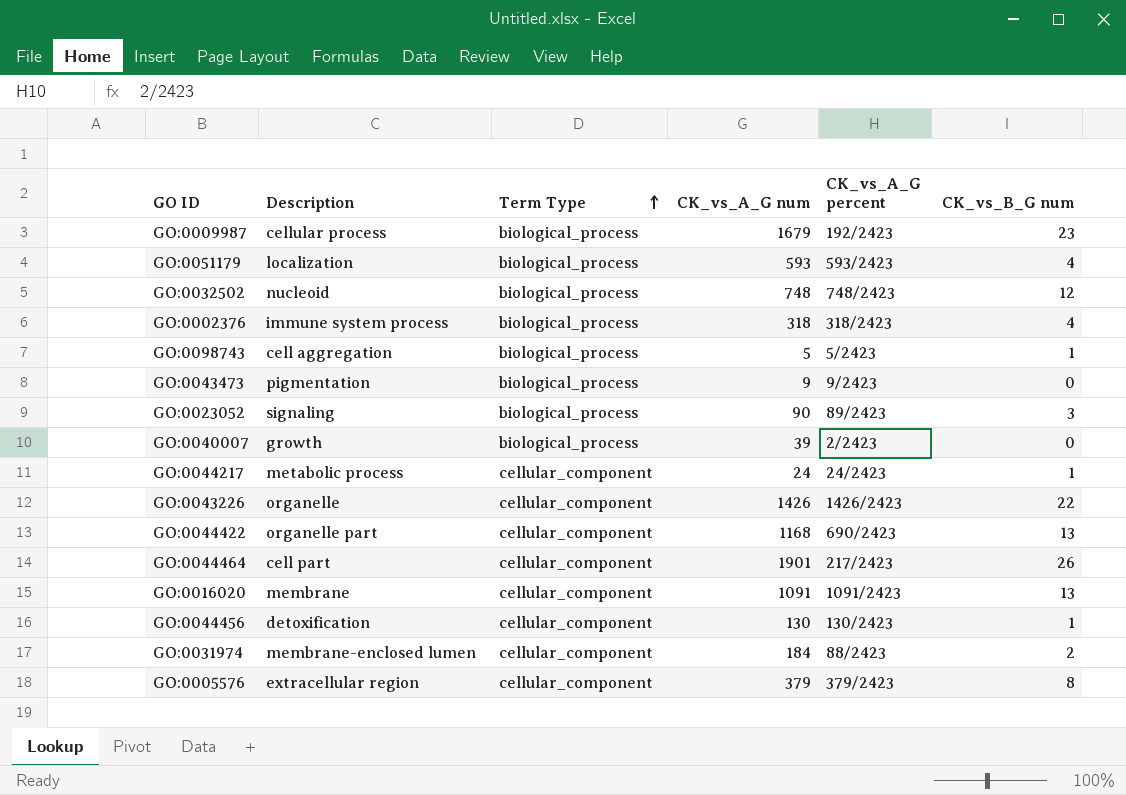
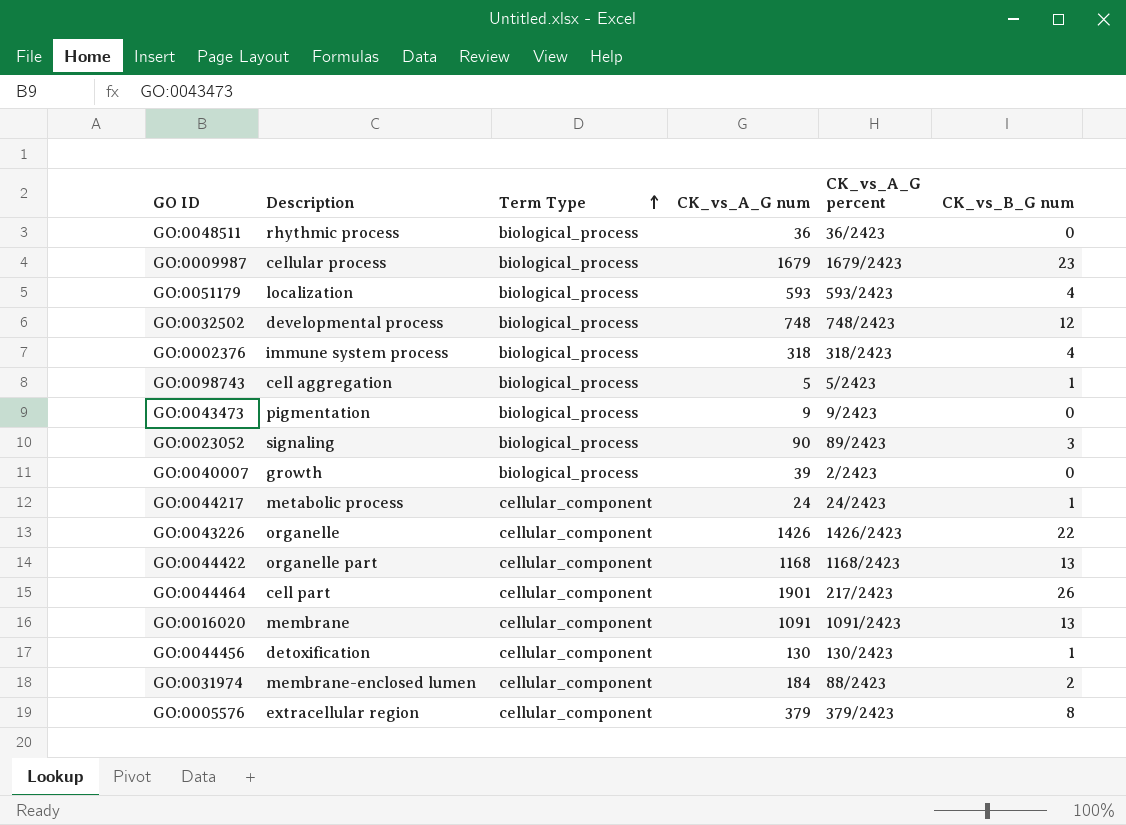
row GO:0048511: none -> rhythmic process | biological_process | 36 | 36/2423 | 0
GO:0009987 | CK_vs_A_G percent: 192/2423 -> 1679/2423
GO:0032502 | Description: nucleoid -> developmental process
GO:0044422 | CK_vs_A_G percent: 690/2423 -> 1168/2423

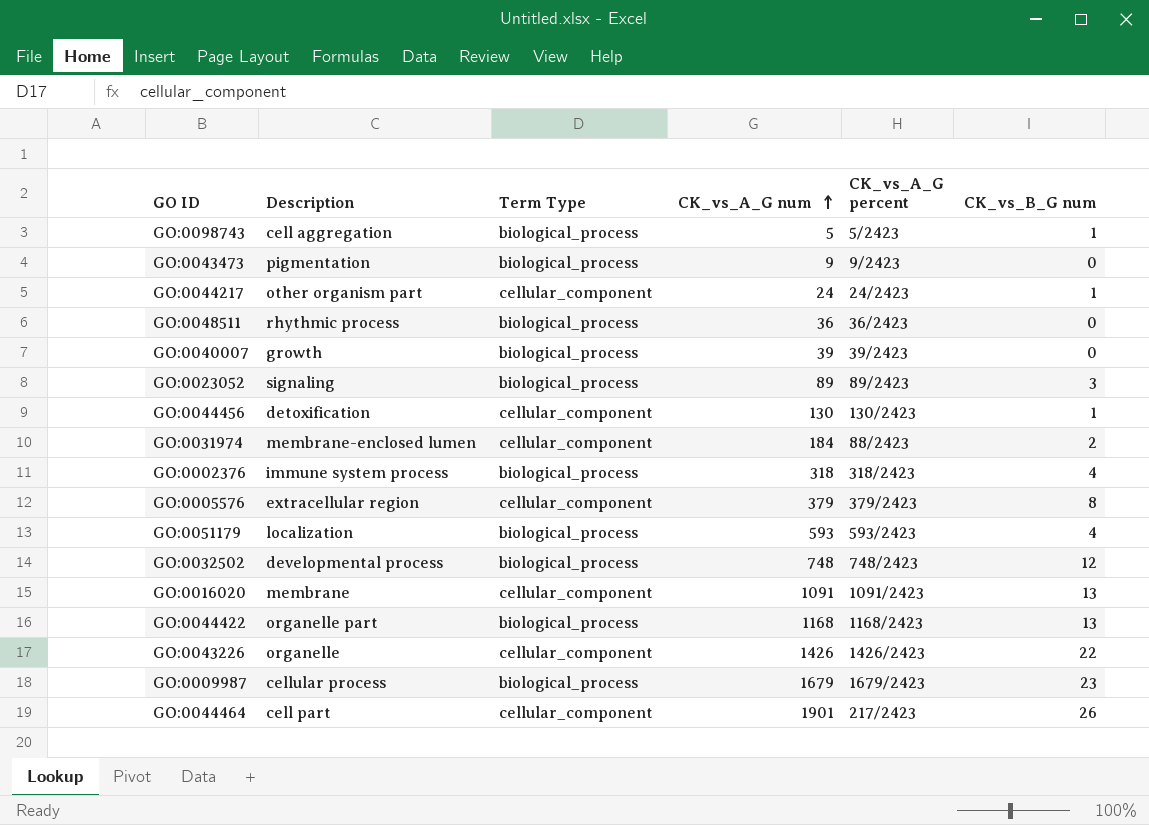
row order: Term Type ascending -> CK_vs_A_G num ascending
GO:0044217 | Description: metabolic process -> other organism part
GO:0040007 | CK_vs_A_G percent: 2/2423 -> 39/2423
GO:0023052 | CK_vs_A_G num: 90 -> 89
GO:0044422 | Term Type: cellular_component -> biological_process

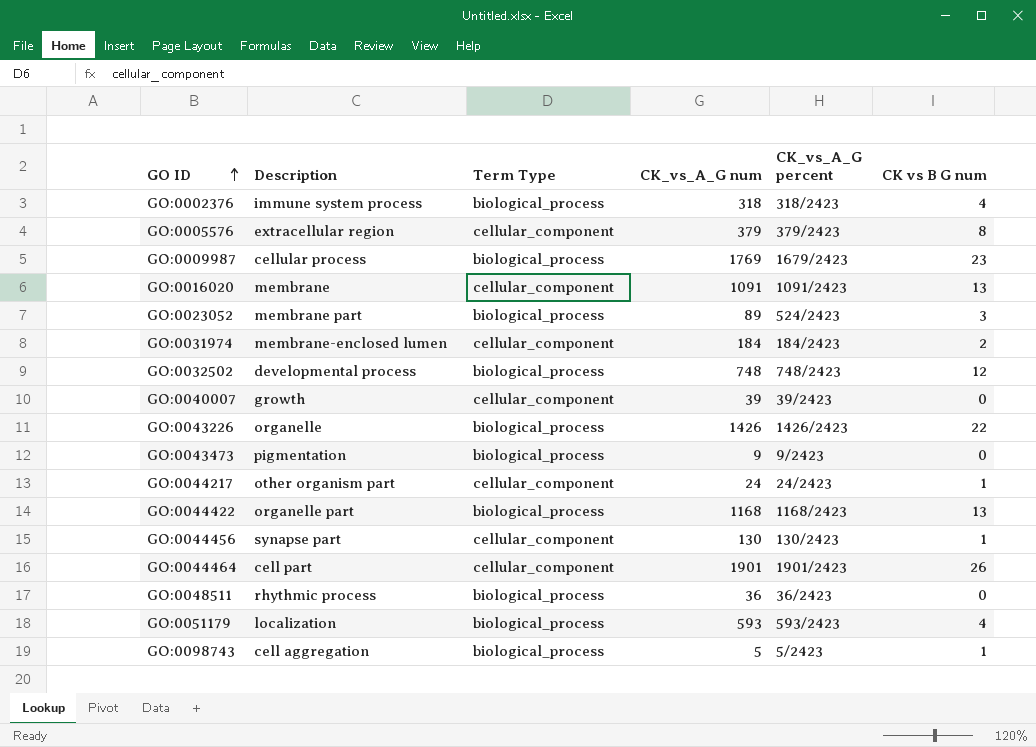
row order: CK_vs_A_G num ascending -> GO ID ascending
column name: CK_vs_B_G num -> CK vs B G num
GO:0009987 | CK_vs_A_G num: 1679 -> 1769
GO:0023052 | Description: signaling -> membrane part
GO:0023052 | CK_vs_A_G percent: 89/2423 -> 524/2423
GO:0031974 | CK_vs_A_G percent: 88/2423 -> 184/2423
GO:0040007 | Term Type: biological_process -> cellular_component
GO:0043226 | Term Type: cellular_component -> biological_process
GO:0044456 | Description: detoxification -> synapse part
GO:0044464 | CK_vs_A_G percent: 217/2423 -> 1901/2423

